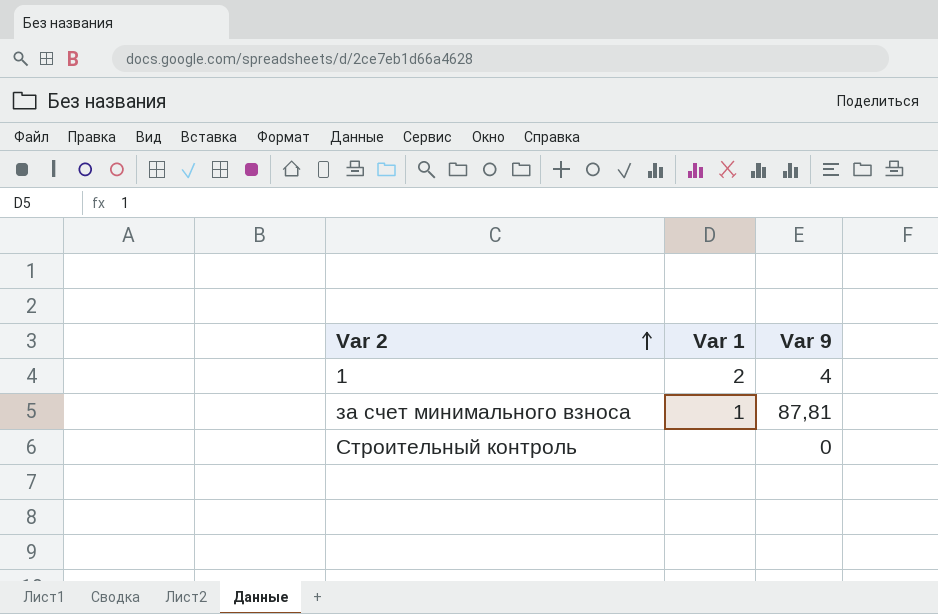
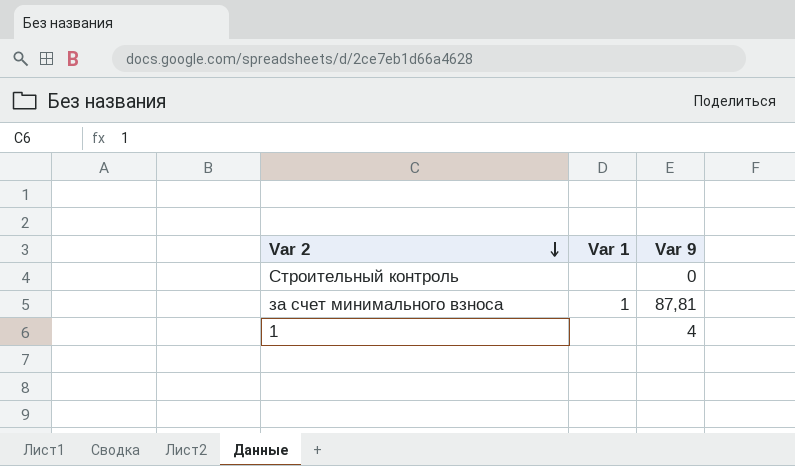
row order: Var 2 ascending -> Var 2 descending
1 | Var 1: 2 -> none

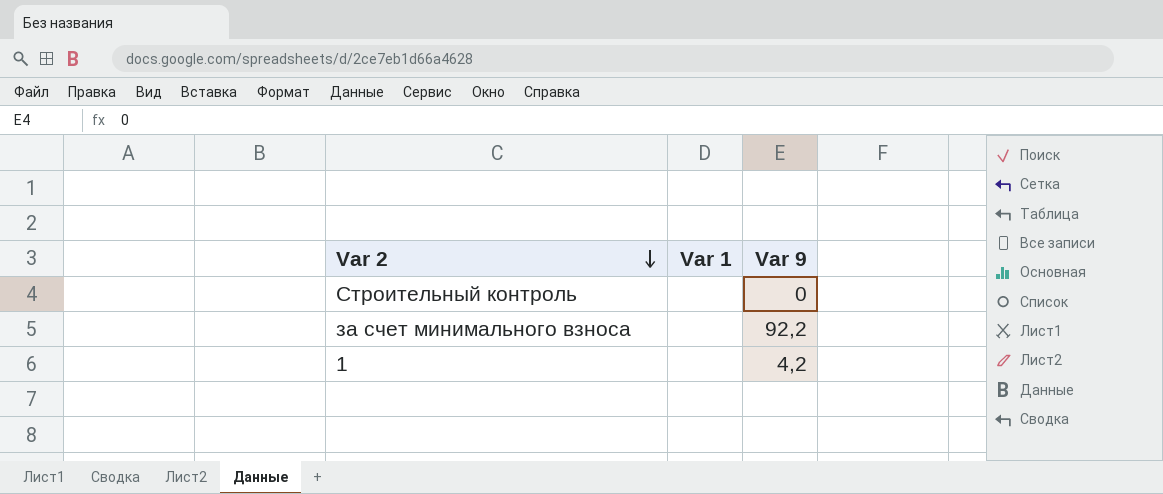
за счет минимального взноса | Var 1: 1 -> none
за счет минимального взноса | Var 9: 87,81 -> 92,2
1 | Var 9: 4 -> 4,2

